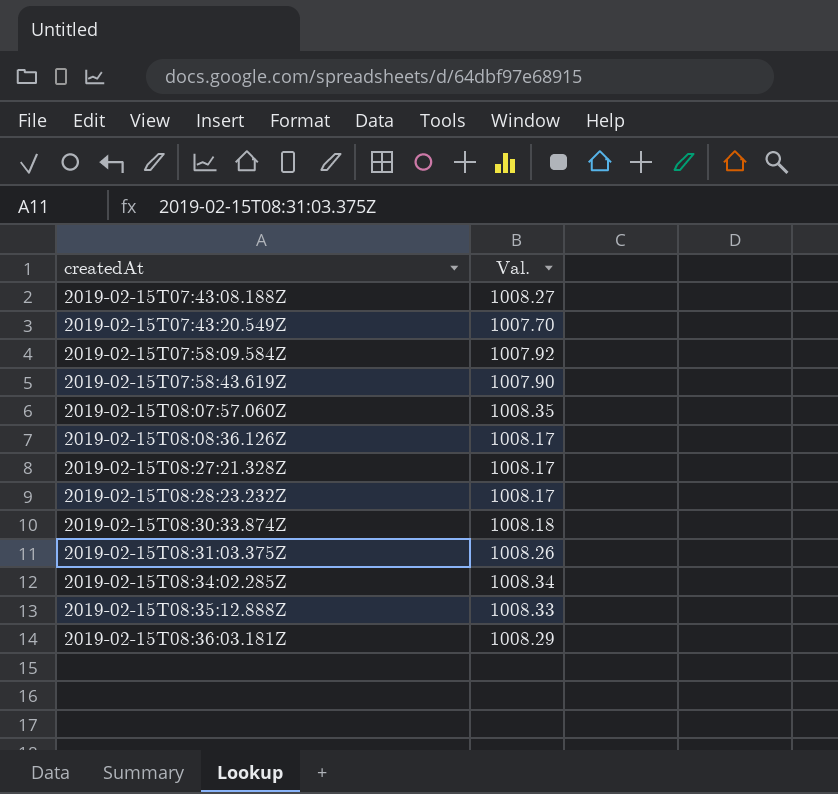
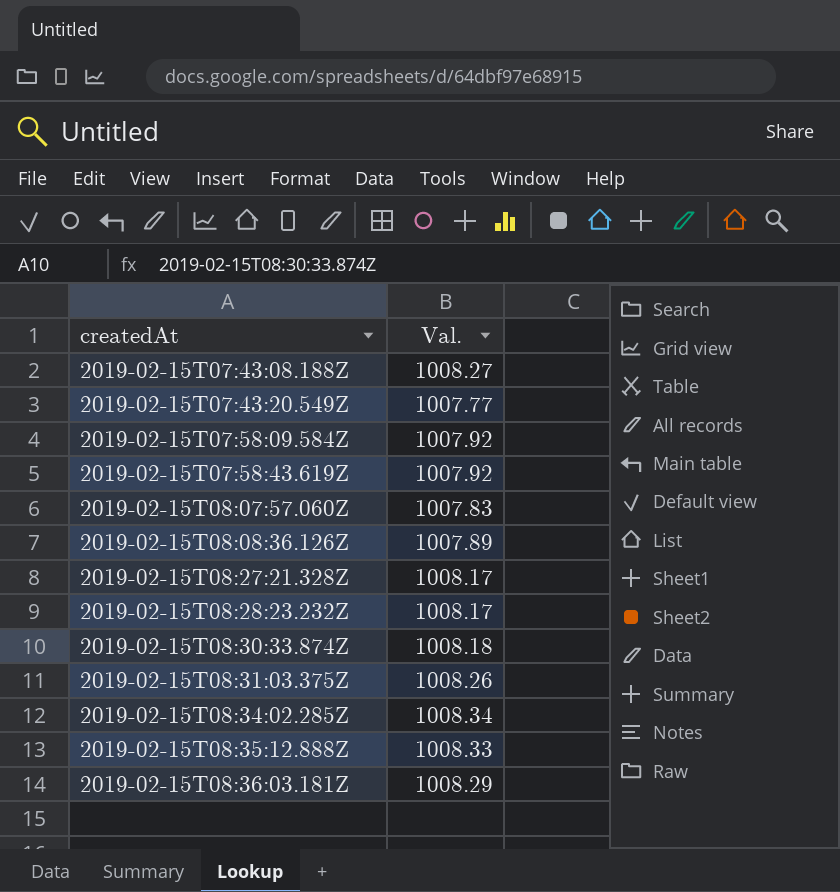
2019-02-15T07:43:20.549Z | Val.: 1007.70 -> 1007.77
2019-02-15T07:58:43.619Z | Val.: 1007.90 -> 1007.92
2019-02-15T08:07:57.060Z | Val.: 1008.35 -> 1007.83
2019-02-15T08:08:36.126Z | Val.: 1008.17 -> 1007.89

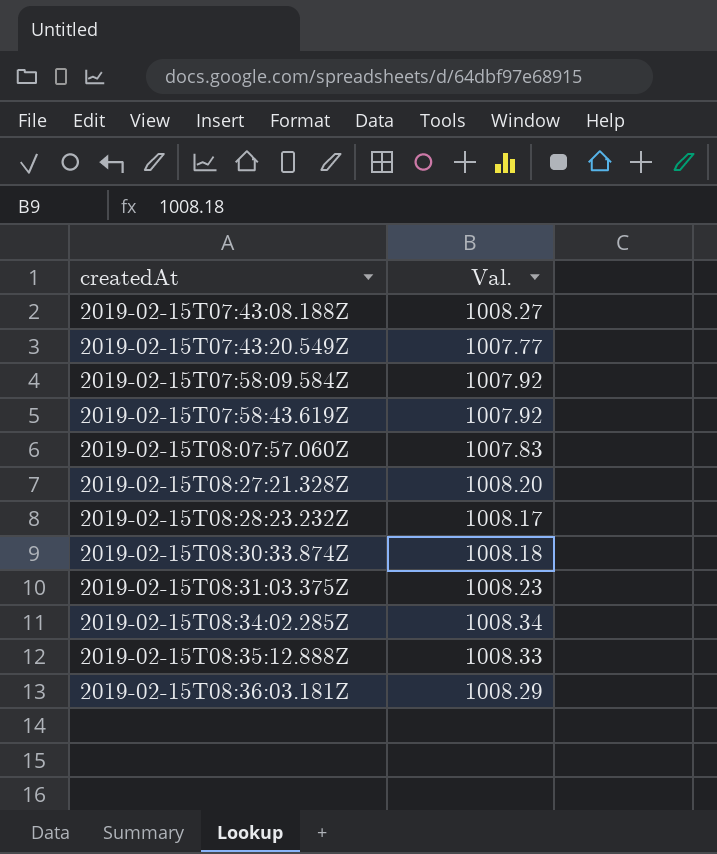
row 2019-02-15T08:08:36.126Z: 1007.89 -> none
2019-02-15T08:27:21.328Z | Val.: 1008.17 -> 1008.20
2019-02-15T08:31:03.375Z | Val.: 1008.26 -> 1008.23

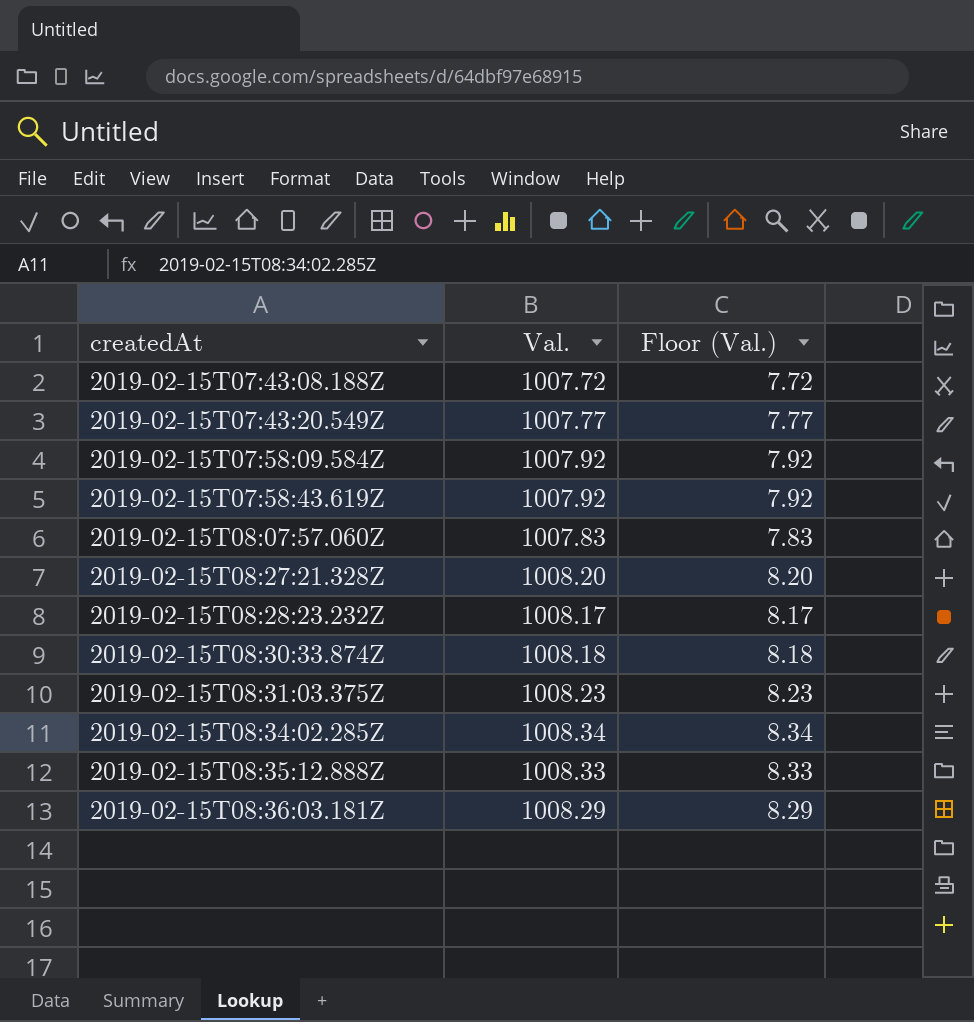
column Floor (Val.) | formula: none -> [Val.] - 1000
2019-02-15T07:43:08.188Z | Val.: 1008.27 -> 1007.72

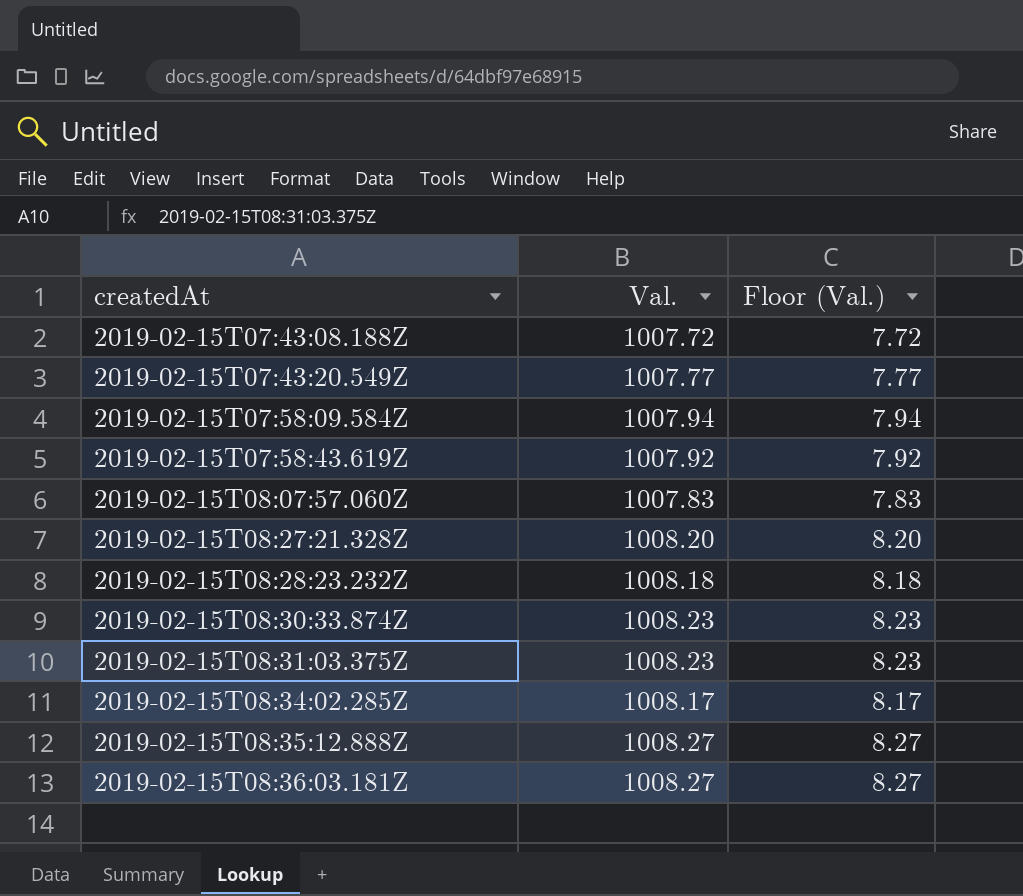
2019-02-15T07:58:09.584Z | Val.: 1007.92 -> 1007.94
2019-02-15T07:58:09.584Z | Floor (Val.): 7.92 -> 7.94
2019-02-15T08:28:23.232Z | Val.: 1008.17 -> 1008.18
2019-02-15T08:28:23.232Z | Floor (Val.): 8.17 -> 8.18
2019-02-15T08:30:33.874Z | Val.: 1008.18 -> 1008.23
2019-02-15T08:30:33.874Z | Floor (Val.): 8.18 -> 8.23
2019-02-15T08:34:02.285Z | Val.: 1008.34 -> 1008.17
2019-02-15T08:34:02.285Z | Floor (Val.): 8.34 -> 8.17
2019-02-15T08:35:12.888Z | Val.: 1008.33 -> 1008.27
2019-02-15T08:35:12.888Z | Floor (Val.): 8.33 -> 8.27
2019-02-15T08:36:03.181Z | Val.: 1008.29 -> 1008.27
2019-02-15T08:36:03.181Z | Floor (Val.): 8.29 -> 8.27

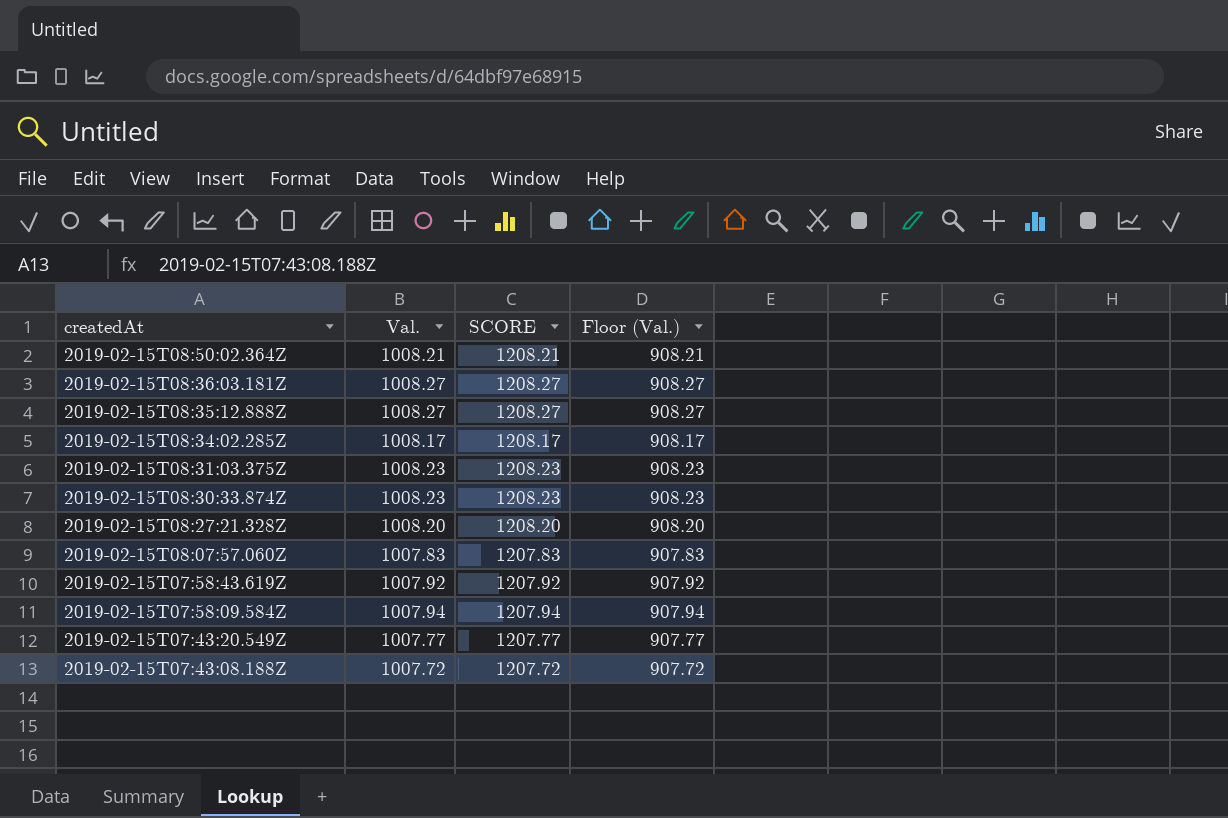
row order: createdAt ascending -> createdAt descending
column SCORE | formula: none -> [Val.] + 200
column Floor (Val.) | formula: [Val.] - 1000 -> [Val.] - 100
row 2019-02-15T08:28:23.232Z: 1008.18 | 8.18 -> none
row 2019-02-15T08:50:02.364Z: none -> 1008.21 | 1208.21 | 908.21

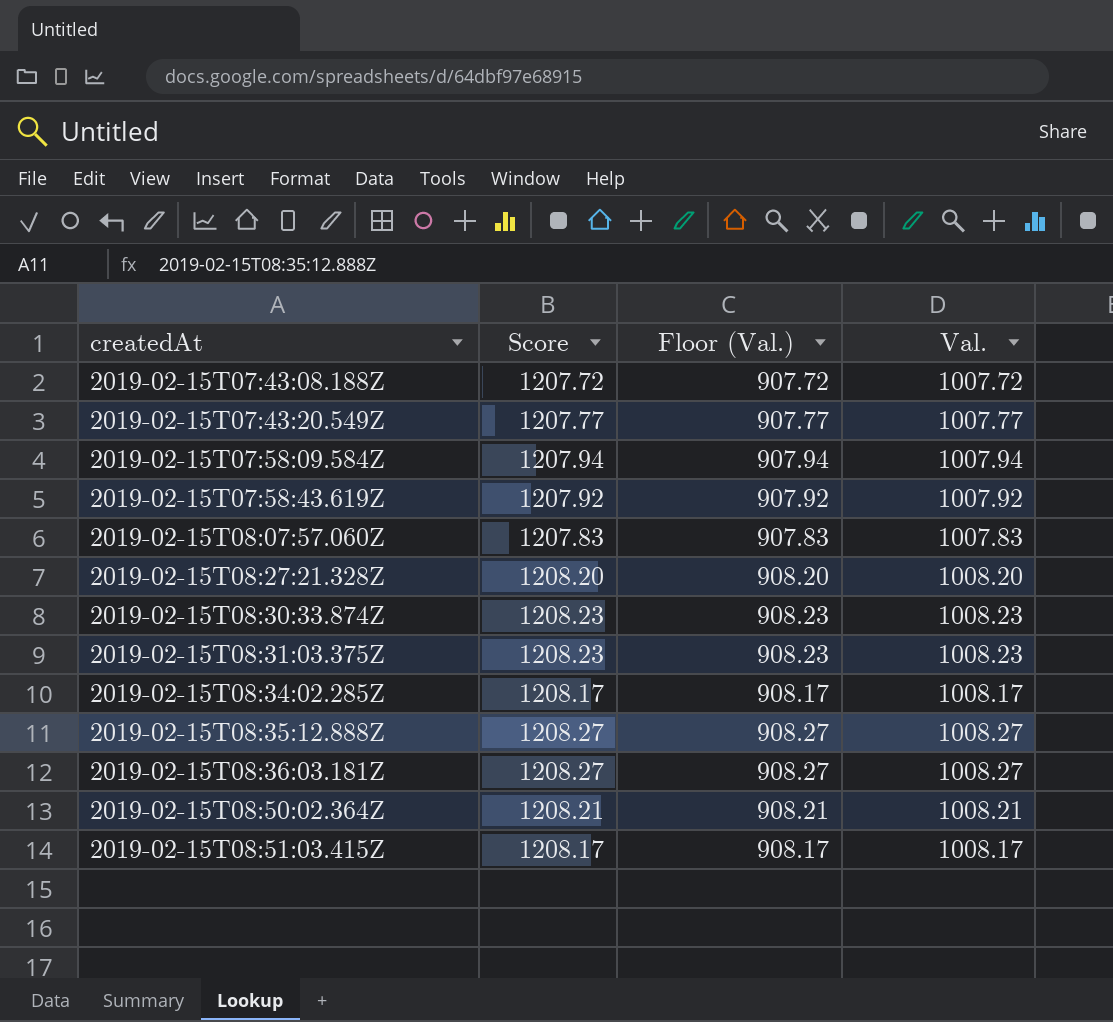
row order: createdAt descending -> createdAt ascending
column name: SCORE -> Score
column Val. | position: 2 -> 4
row 2019-02-15T08:51:03.415Z: none -> 1208.17 | 908.17 | 1008.17

